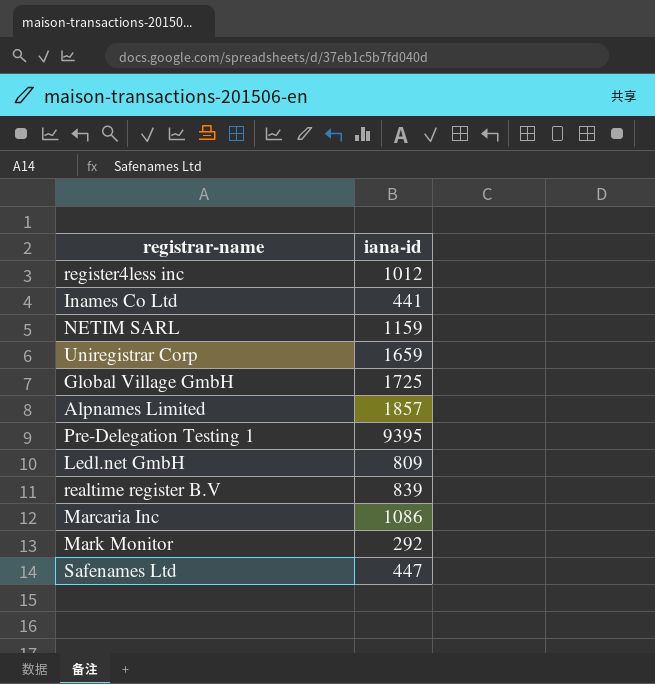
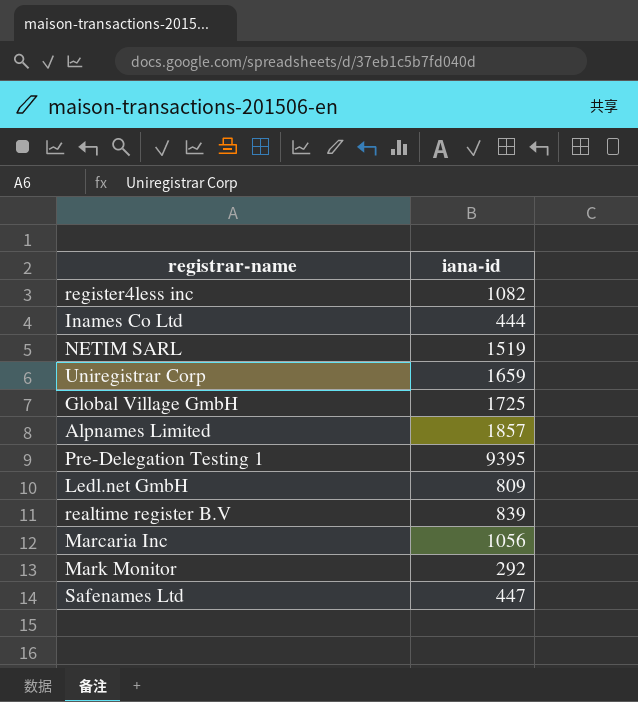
register4less inc | iana-id: 1012 -> 1082
Inames Co Ltd | iana-id: 441 -> 444
NETIM SARL | iana-id: 1159 -> 1519
Marcaria Inc | iana-id: 1086 -> 1056

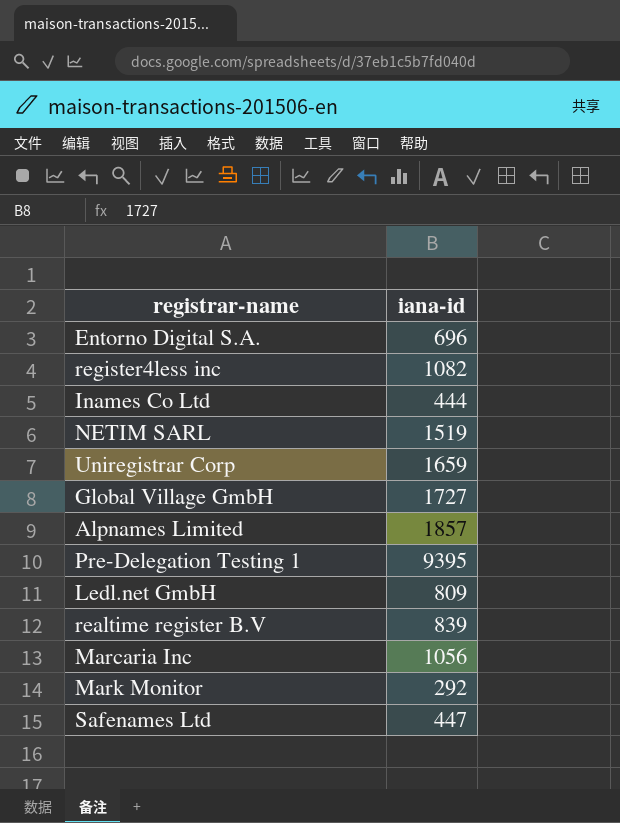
row Entorno Digital S.A.: none -> 696
Global Village GmbH | iana-id: 1725 -> 1727

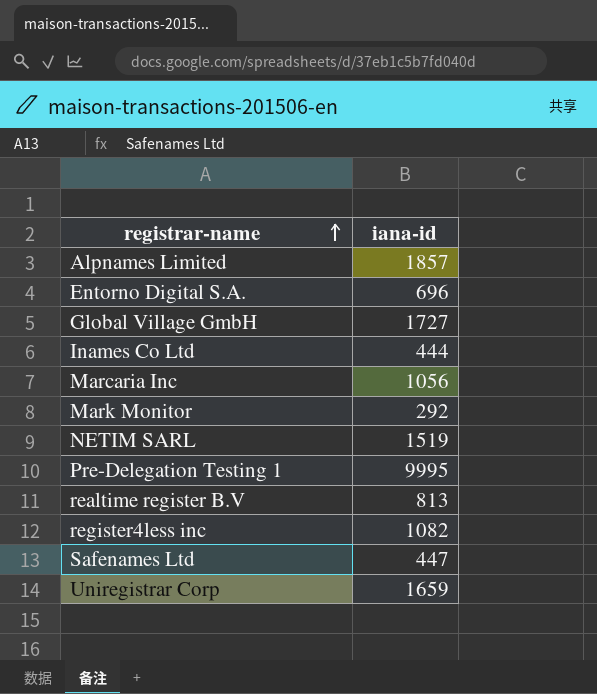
row order: none -> registrar-name ascending
row Ledl.net GmbH: 809 -> none
Pre-Delegation Testing 1 | iana-id: 9395 -> 9995
realtime register B.V | iana-id: 839 -> 813

